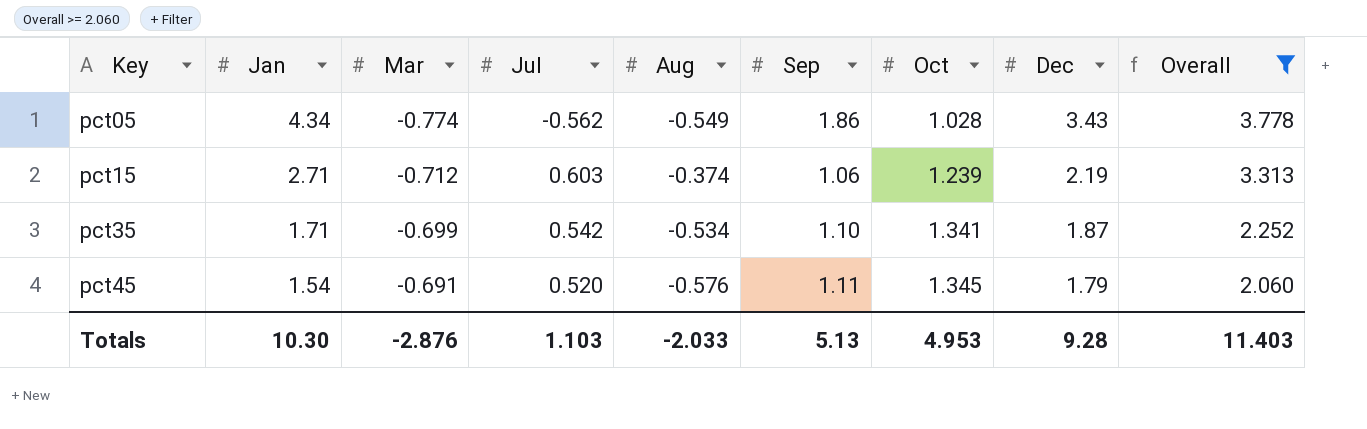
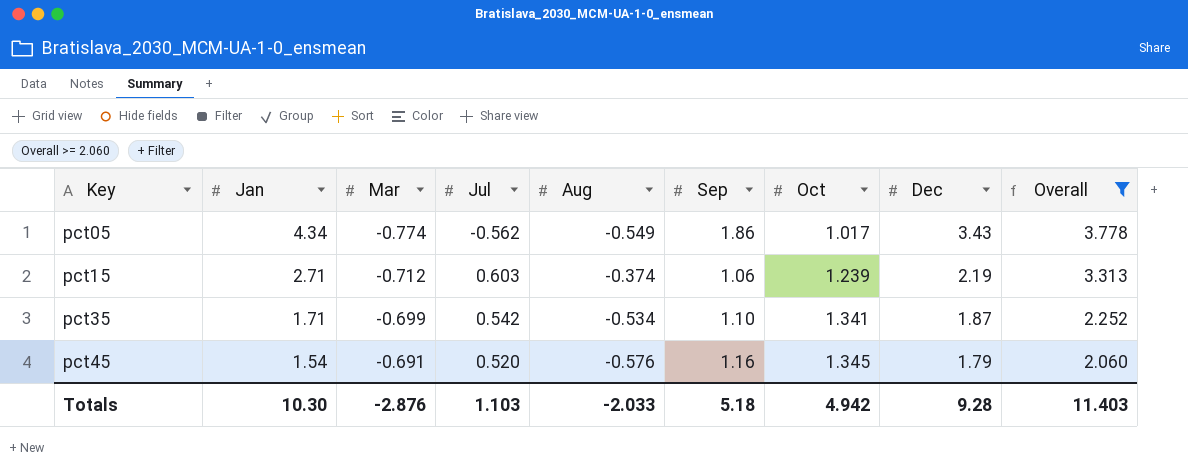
pct05 | Oct: 1.028 -> 1.017
pct45 | Sep: 1.11 -> 1.16
Totals | Sep: 5.13 -> 5.18
Totals | Oct: 4.953 -> 4.942

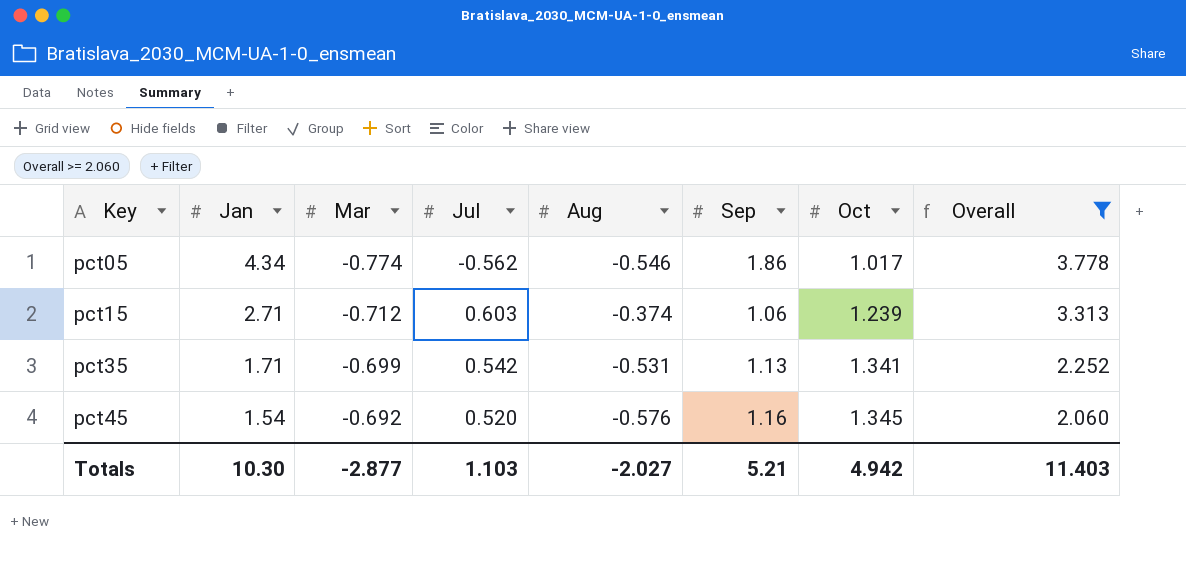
column Dec | position: 8 -> none
pct05 | Aug: -0.549 -> -0.546
pct35 | Aug: -0.534 -> -0.531
pct35 | Sep: 1.10 -> 1.13
pct45 | Mar: -0.691 -> -0.692
Totals | Mar: -2.876 -> -2.877
Totals | Aug: -2.033 -> -2.027
Totals | Sep: 5.18 -> 5.21

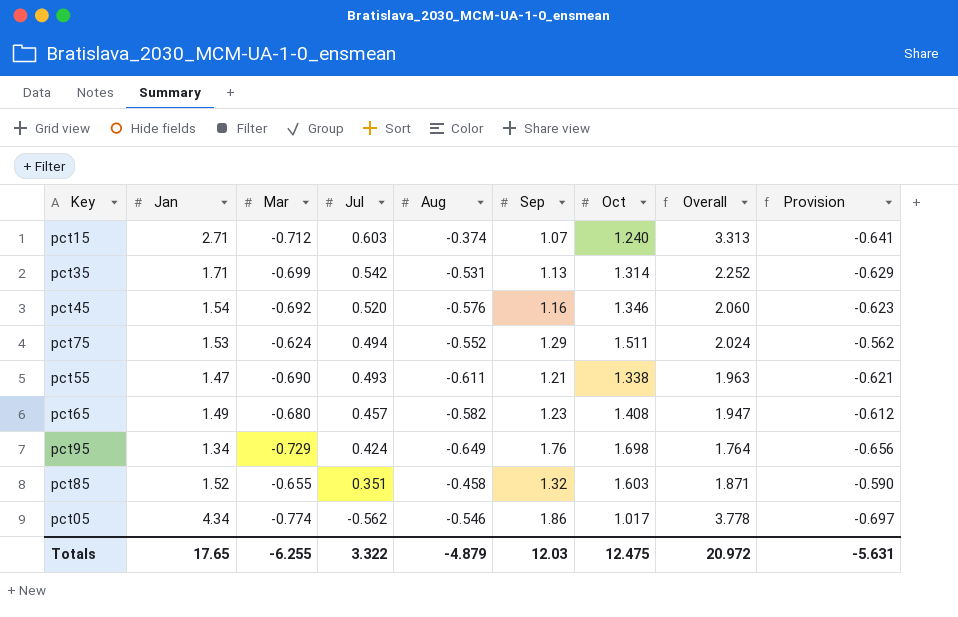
filter: Overall >= 2.060 -> none
row order: Key ascending -> Jul descending
column Provision | formula: none -> [Mar] * 0.9
pct15 | Sep: 1.06 -> 1.07
pct15 | Oct: 1.239 -> 1.240
pct35 | Oct: 1.341 -> 1.314
pct45 | Oct: 1.345 -> 1.346
Totals | Jan: 10.30 -> 17.65
Totals | Mar: -2.877 -> -6.255
Totals | Jul: 1.103 -> 3.322
Totals | Aug: -2.027 -> -4.879
Totals | Sep: 5.21 -> 12.03
Totals | Oct: 4.942 -> 12.475
Totals | Overall: 11.403 -> 20.972

